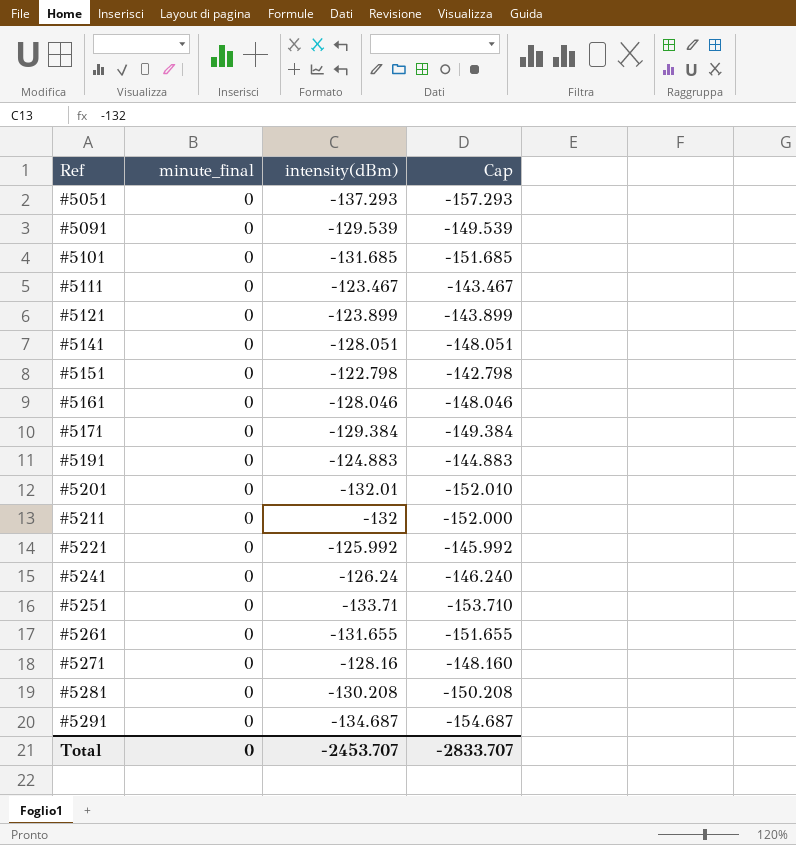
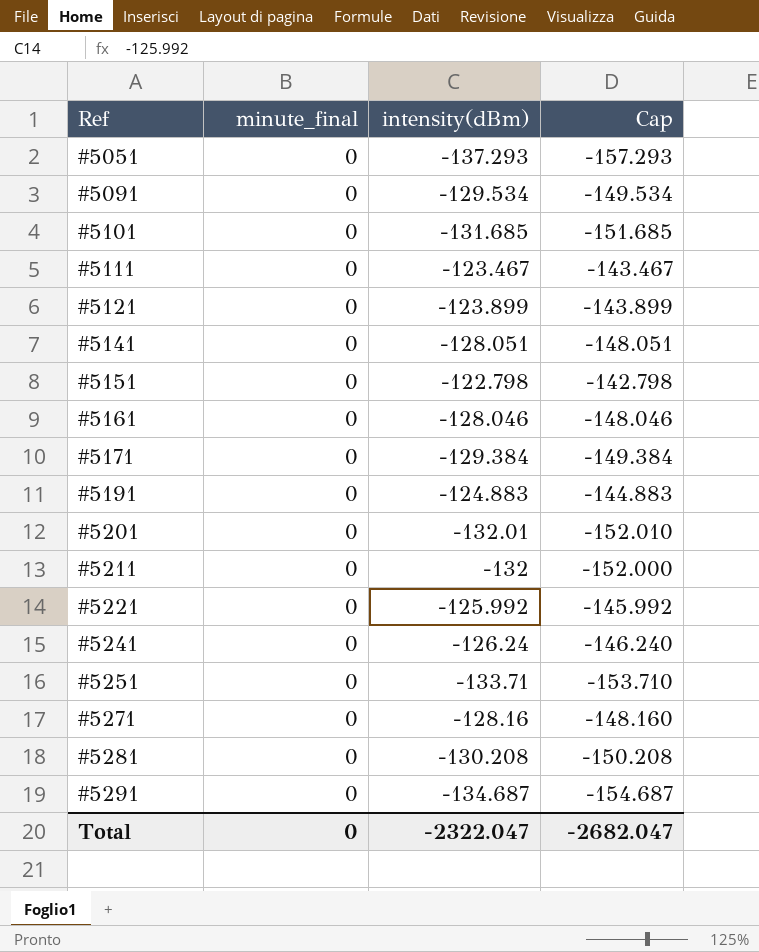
row #5261: 0 | -131.655 | -151.655 -> none
#5091 | intensity(dBm): -129.539 -> -129.534
#5091 | Cap: -149.539 -> -149.534
Total | intensity(dBm): -2453.707 -> -2322.047
Total | Cap: -2833.707 -> -2682.047

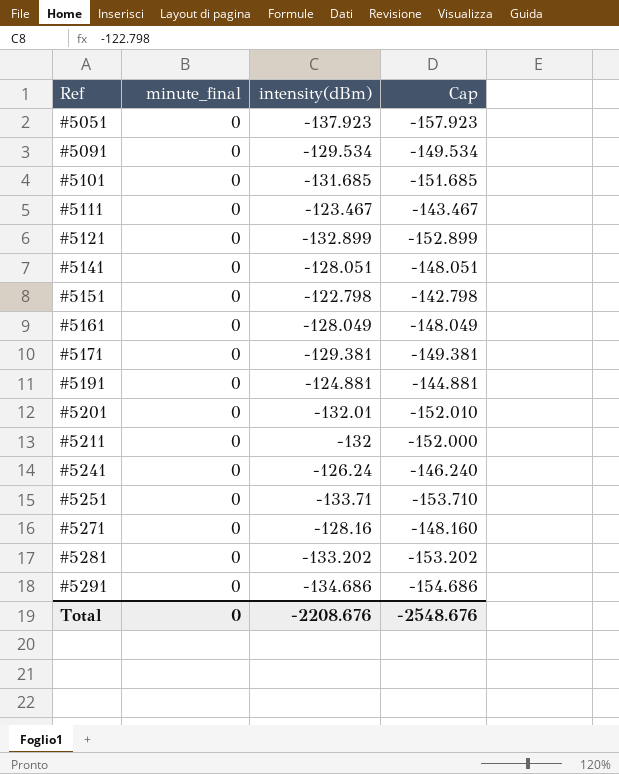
row #5221: 0 | -125.992 | -145.992 -> none
#5051 | intensity(dBm): -137.293 -> -137.923
#5051 | Cap: -157.293 -> -157.923
#5121 | intensity(dBm): -123.899 -> -132.899
#5121 | Cap: -143.899 -> -152.899
#5161 | intensity(dBm): -128.046 -> -128.049
#5161 | Cap: -148.046 -> -148.049
#5171 | intensity(dBm): -129.384 -> -129.381
#5171 | Cap: -149.384 -> -149.381
#5191 | intensity(dBm): -124.883 -> -124.881
#5191 | Cap: -144.883 -> -144.881
#5281 | intensity(dBm): -130.208 -> -133.202
#5281 | Cap: -150.208 -> -153.202
#5291 | intensity(dBm): -134.687 -> -134.686
#5291 | Cap: -154.687 -> -154.686
Total | intensity(dBm): -2322.047 -> -2208.676
Total | Cap: -2682.047 -> -2548.676

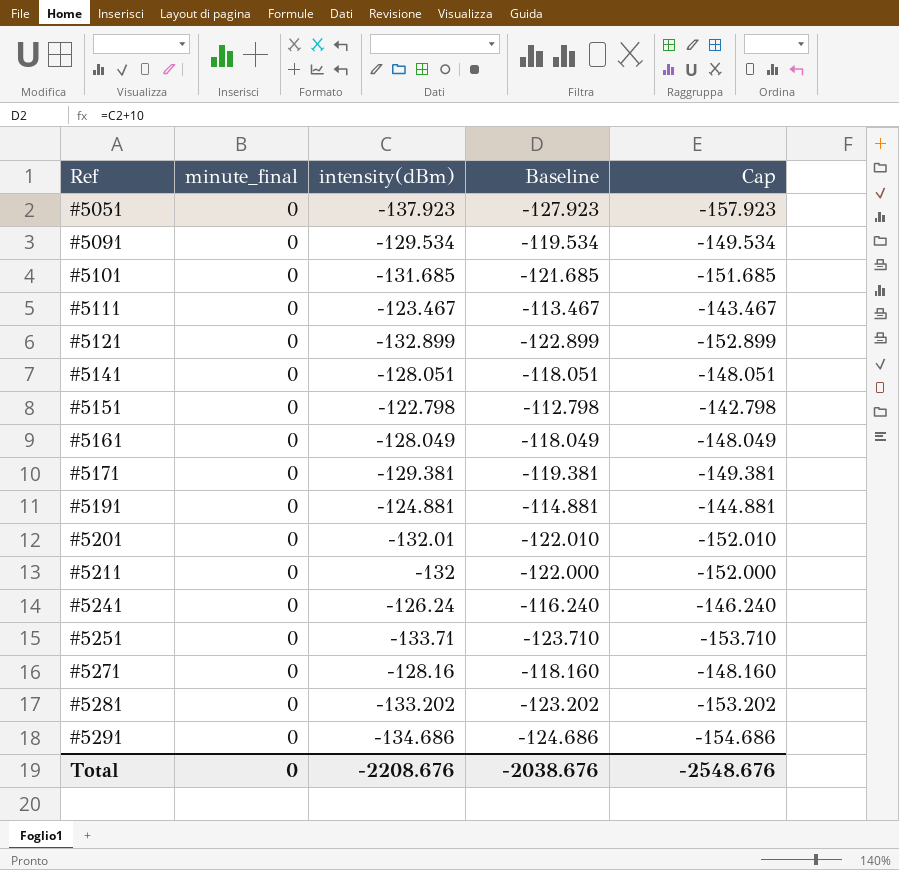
column Baseline | formula: none -> [intensity(dBm)] + 10

